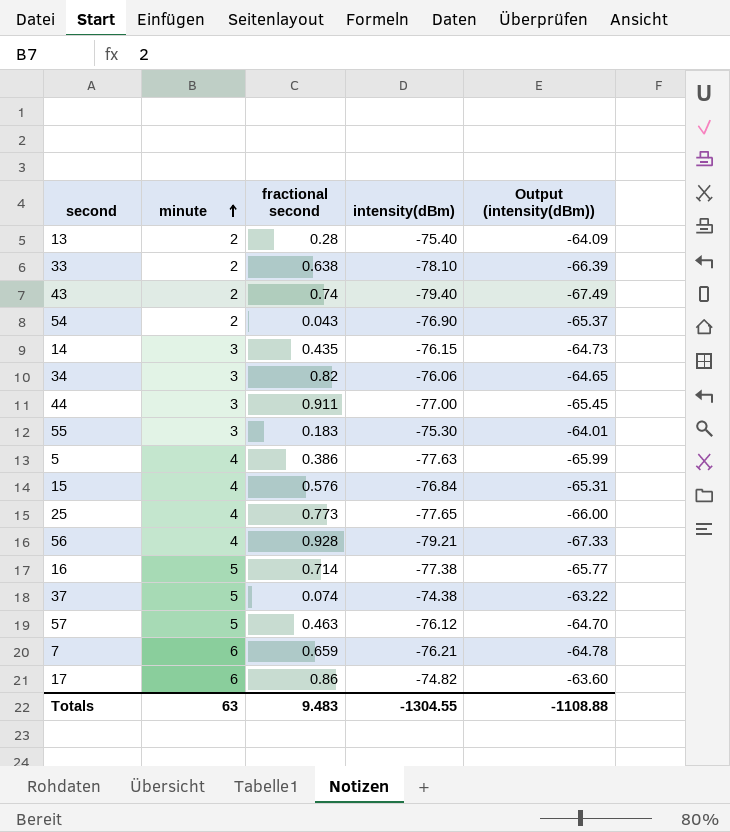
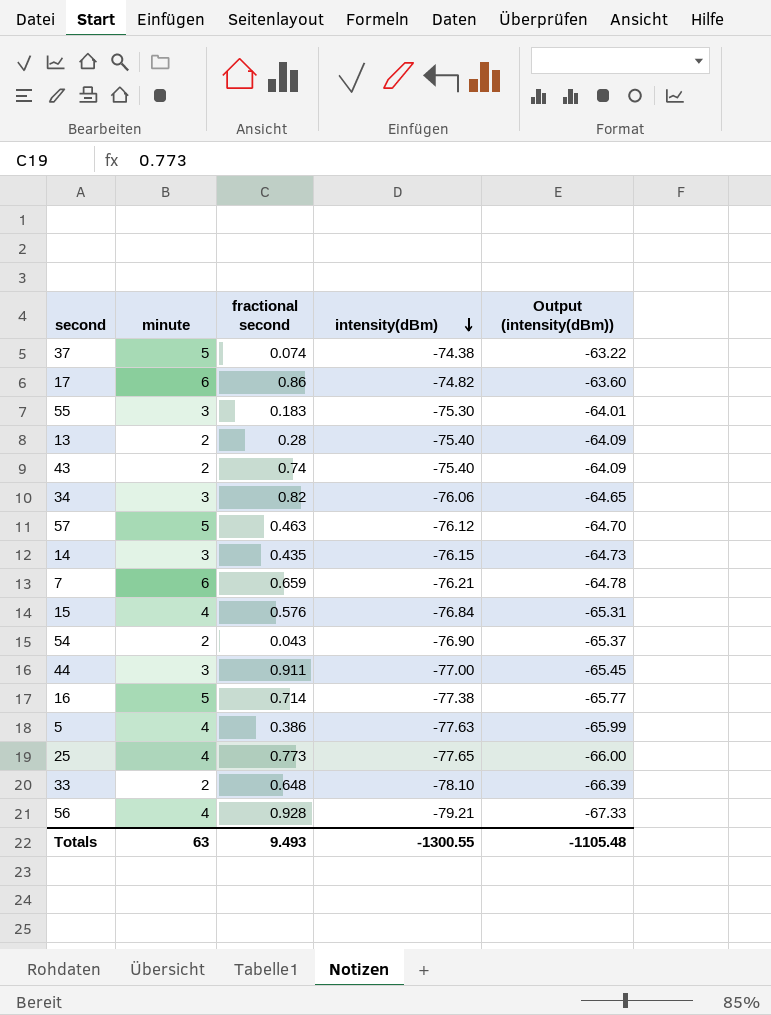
row order: minute ascending -> intensity(dBm) descending
43 | intensity(dBm): -79.40 -> -75.40
43 | Output (intensity(dBm)): -67.49 -> -64.09
33 | fractional second: 0.638 -> 0.648
Totals | fractional second: 9.483 -> 9.493
Totals | intensity(dBm): -1304.55 -> -1300.55
Totals | Output (intensity(dBm)): -1108.88 -> -1105.48

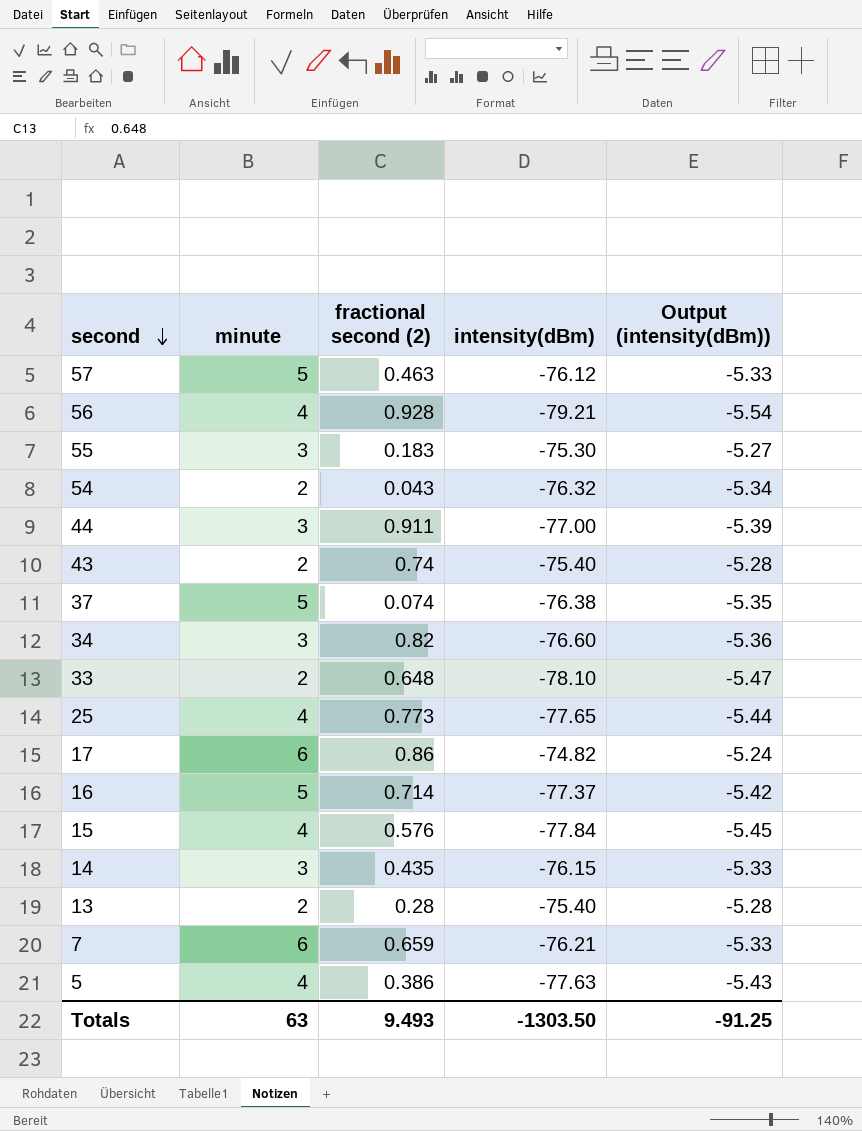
row order: intensity(dBm) descending -> second descending
column name: fractional second -> fractional second (2)
column Output (intensity(dBm)) | formula: [intensity(dBm)] * 0.85 -> [intensity(dBm)] * 0.07
54 | intensity(dBm): -76.90 -> -76.32
37 | intensity(dBm): -74.38 -> -76.38
34 | intensity(dBm): -76.06 -> -76.60
16 | intensity(dBm): -77.38 -> -77.37
15 | intensity(dBm): -76.84 -> -77.84
Totals | intensity(dBm): -1300.55 -> -1303.50
Totals | Output (intensity(dBm)): -1105.48 -> -91.25

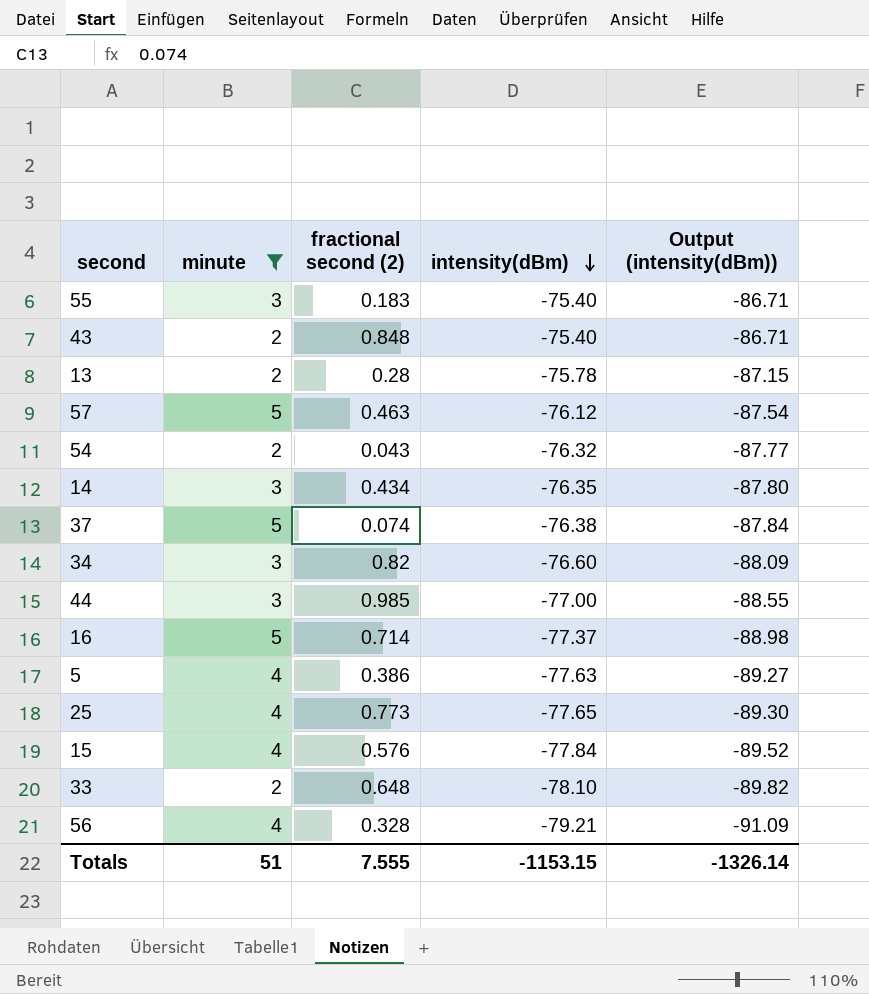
filter: none -> minute != 6
row order: second descending -> intensity(dBm) descending
column Output (intensity(dBm)) | formula: [intensity(dBm)] * 0.07 -> [intensity(dBm)] * 1.15
55 | intensity(dBm): -75.30 -> -75.40
43 | fractional second (2): 0.74 -> 0.848
13 | intensity(dBm): -75.40 -> -75.78
14 | fractional second (2): 0.435 -> 0.434
14 | intensity(dBm): -76.15 -> -76.35
44 | fractional second (2): 0.911 -> 0.985
56 | fractional second (2): 0.928 -> 0.328
Totals | minute: 63 -> 51
Totals | fractional second (2): 9.493 -> 7.555
Totals | intensity(dBm): -1303.50 -> -1153.15
Totals | Output (intensity(dBm)): -91.25 -> -1326.14

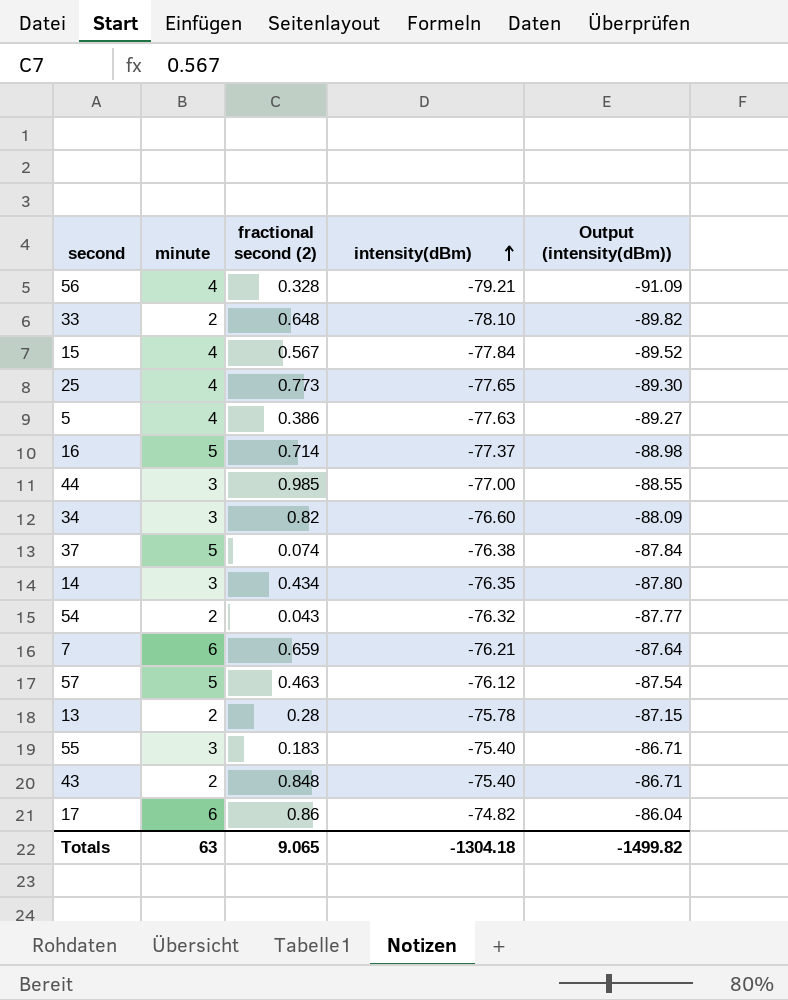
filter: minute != 6 -> none
row order: intensity(dBm) descending -> intensity(dBm) ascending
15 | fractional second (2): 0.576 -> 0.567
Totals | minute: 51 -> 63
Totals | fractional second (2): 7.555 -> 9.065
Totals | intensity(dBm): -1153.15 -> -1304.18
Totals | Output (intensity(dBm)): -1326.14 -> -1499.82

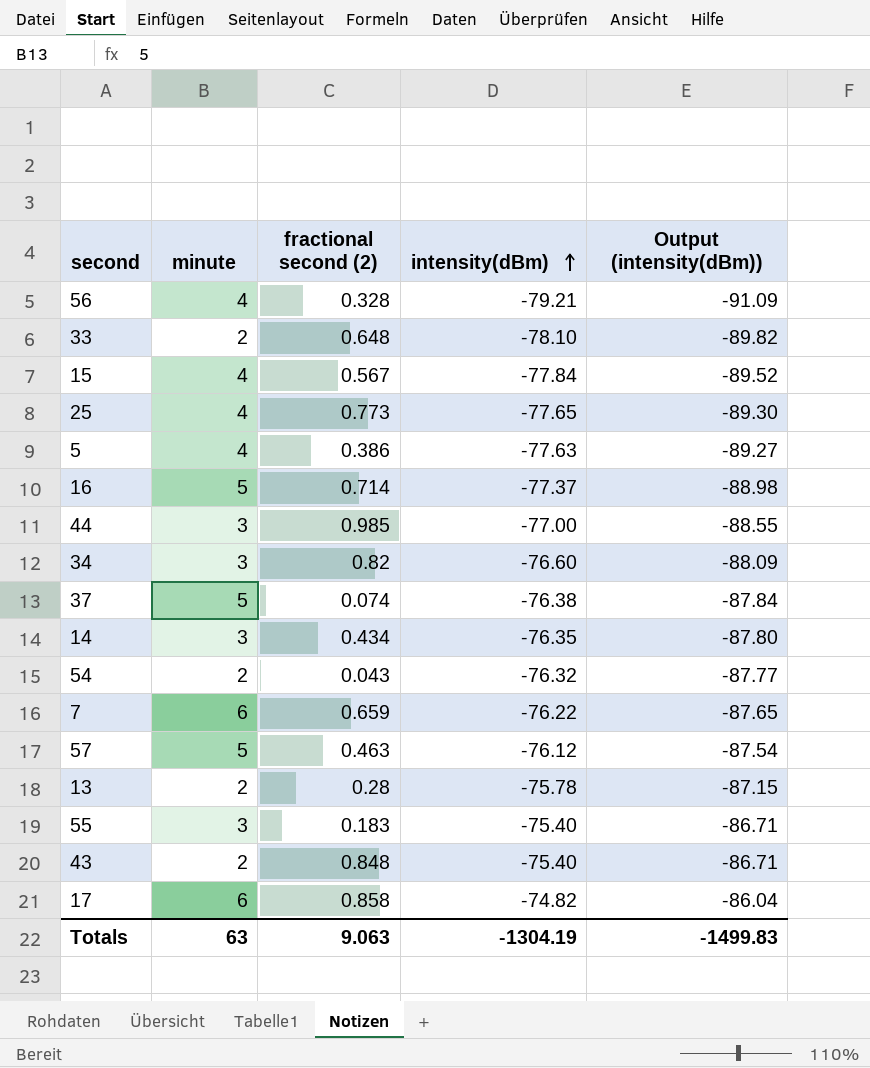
7 | intensity(dBm): -76.21 -> -76.22
7 | Output (intensity(dBm)): -87.64 -> -87.65
17 | fractional second (2): 0.86 -> 0.858
Totals | fractional second (2): 9.065 -> 9.063
Totals | intensity(dBm): -1304.18 -> -1304.19
Totals | Output (intensity(dBm)): -1499.82 -> -1499.83

